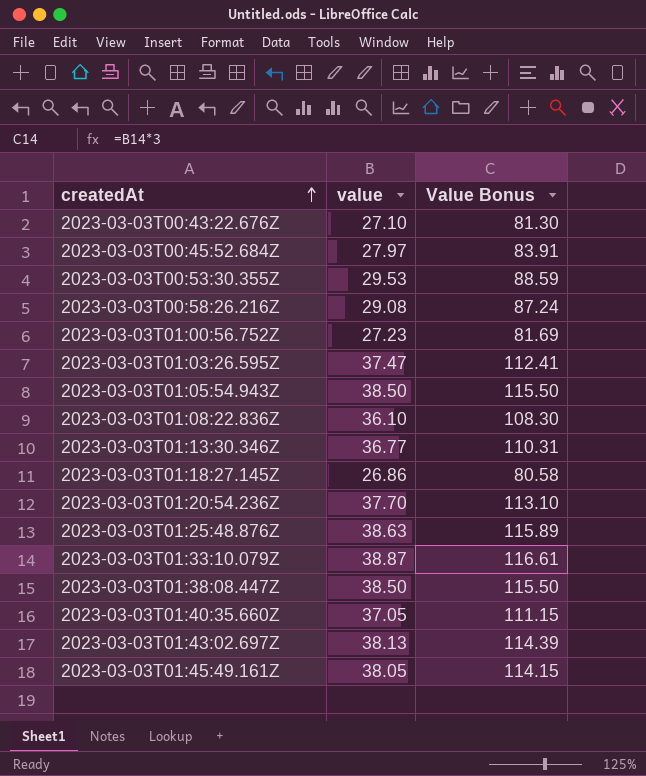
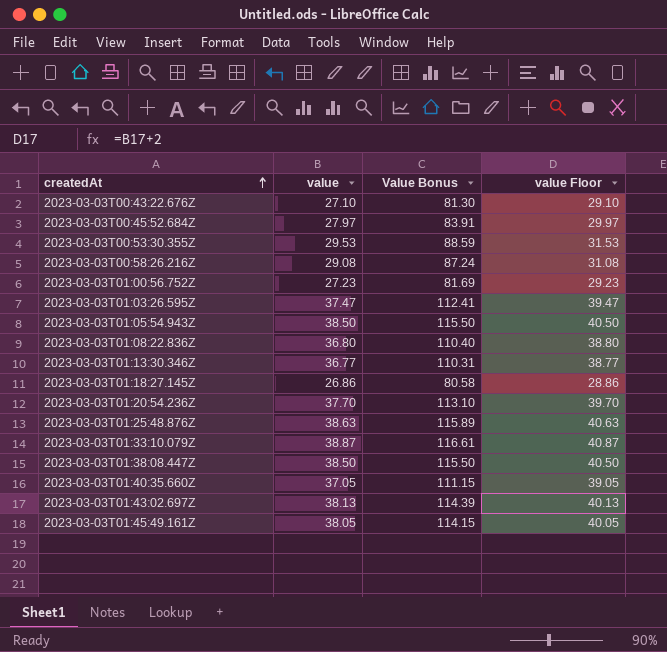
column value Floor | formula: none -> [value] + 2
2023-03-03T01:08:22.836Z | value: 36.10 -> 36.80
2023-03-03T01:08:22.836Z | Value Bonus: 108.30 -> 110.40

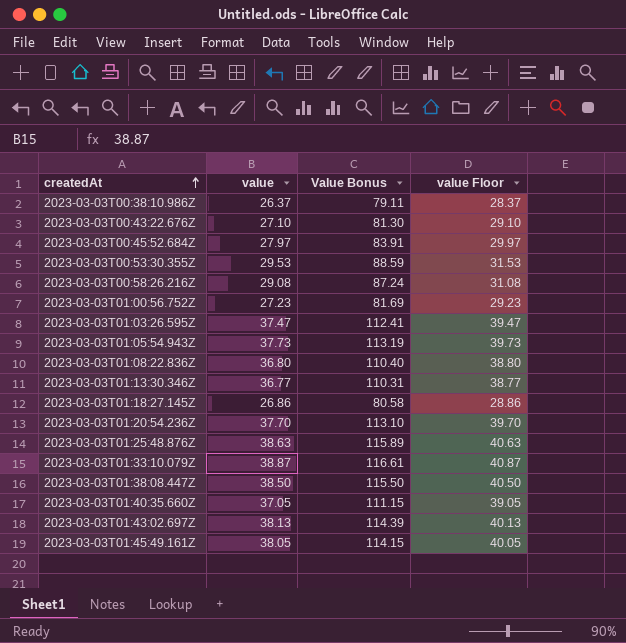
row 2023-03-03T00:38:10.986Z: none -> 26.37 | 79.11 | 28.37
2023-03-03T01:05:54.943Z | value: 38.50 -> 37.73
2023-03-03T01:05:54.943Z | Value Bonus: 115.50 -> 113.19
2023-03-03T01:05:54.943Z | value Floor: 40.50 -> 39.73

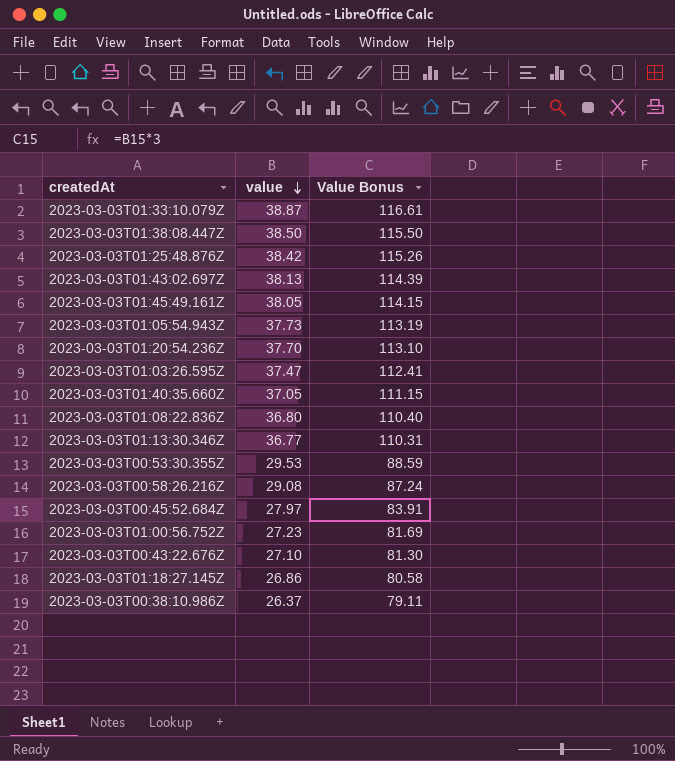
row order: createdAt ascending -> value descending
column value Floor | formula: [value] + 2 -> none
2023-03-03T01:25:48.876Z | value: 38.63 -> 38.42
2023-03-03T01:25:48.876Z | Value Bonus: 115.89 -> 115.26

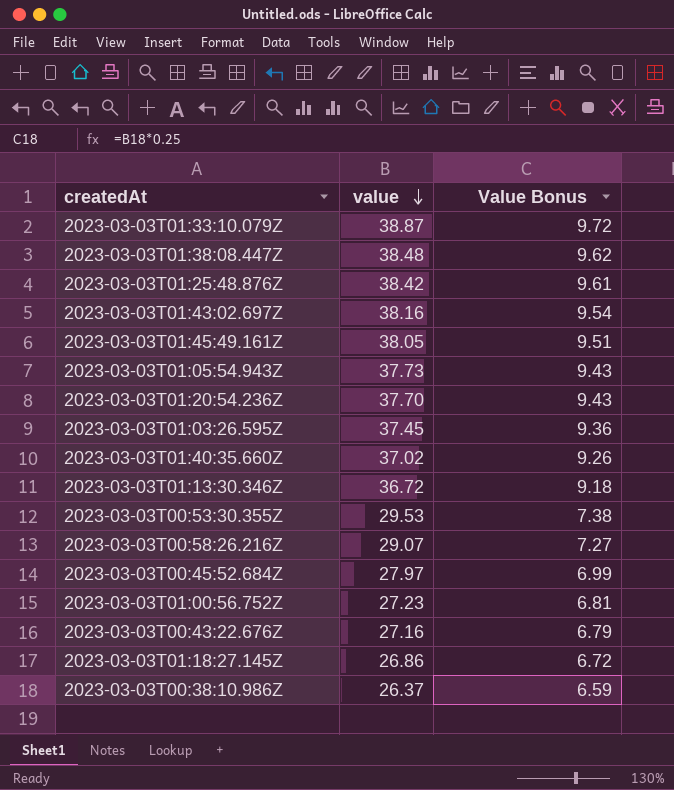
column Value Bonus | formula: [value] * 3 -> [value] * 0.25
row 2023-03-03T01:08:22.836Z: 36.80 | 110.40 -> none
2023-03-03T01:38:08.447Z | value: 38.50 -> 38.48
2023-03-03T01:43:02.697Z | value: 38.13 -> 38.16
2023-03-03T01:03:26.595Z | value: 37.47 -> 37.45
2023-03-03T01:40:35.660Z | value: 37.05 -> 37.02
2023-03-03T01:13:30.346Z | value: 36.77 -> 36.72
2023-03-03T00:58:26.216Z | value: 29.08 -> 29.07
2023-03-03T00:43:22.676Z | value: 27.10 -> 27.16

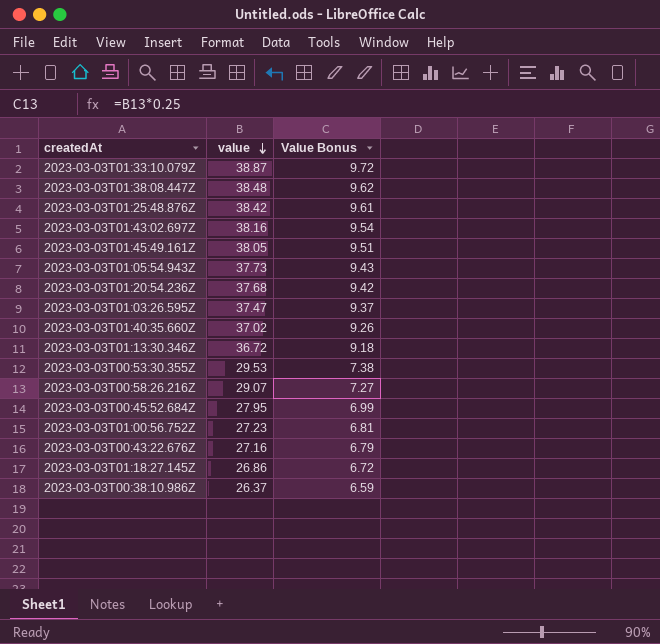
2023-03-03T01:20:54.236Z | value: 37.70 -> 37.68
2023-03-03T01:20:54.236Z | Value Bonus: 9.43 -> 9.42
2023-03-03T01:03:26.595Z | value: 37.45 -> 37.47
2023-03-03T01:03:26.595Z | Value Bonus: 9.36 -> 9.37
2023-03-03T00:45:52.684Z | value: 27.97 -> 27.95

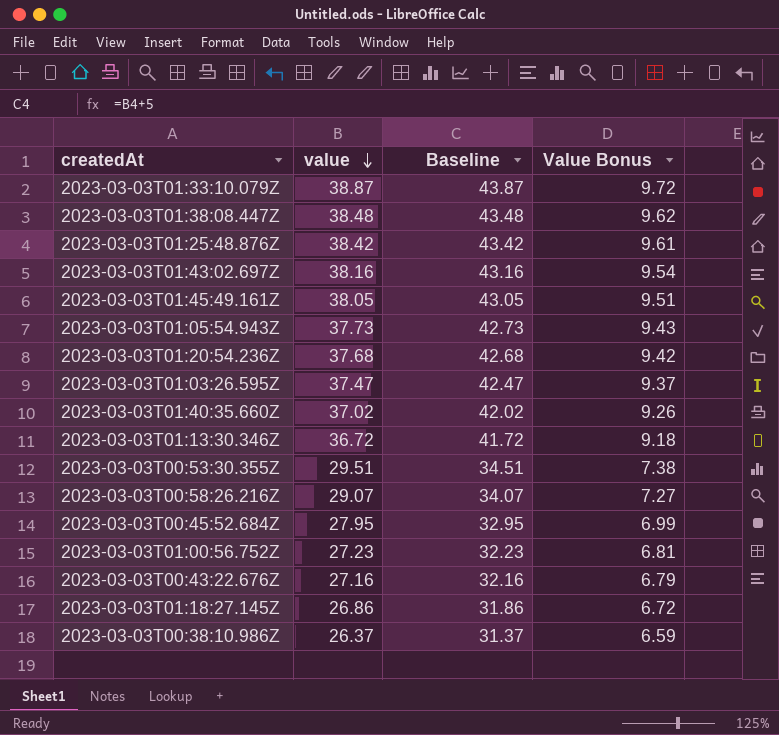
column Baseline | formula: none -> [value] + 5
2023-03-03T00:53:30.355Z | value: 29.53 -> 29.51

